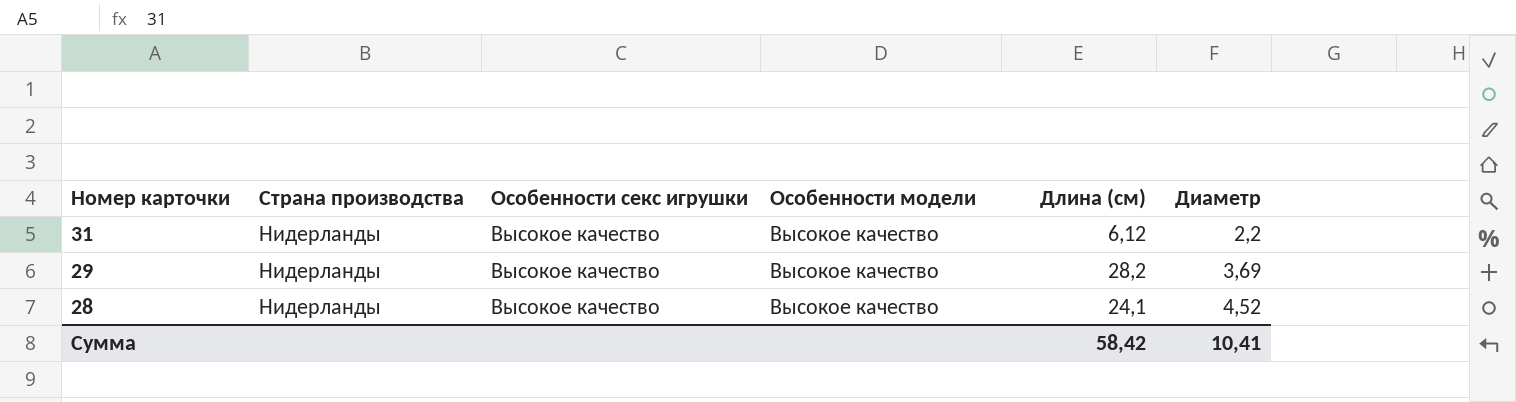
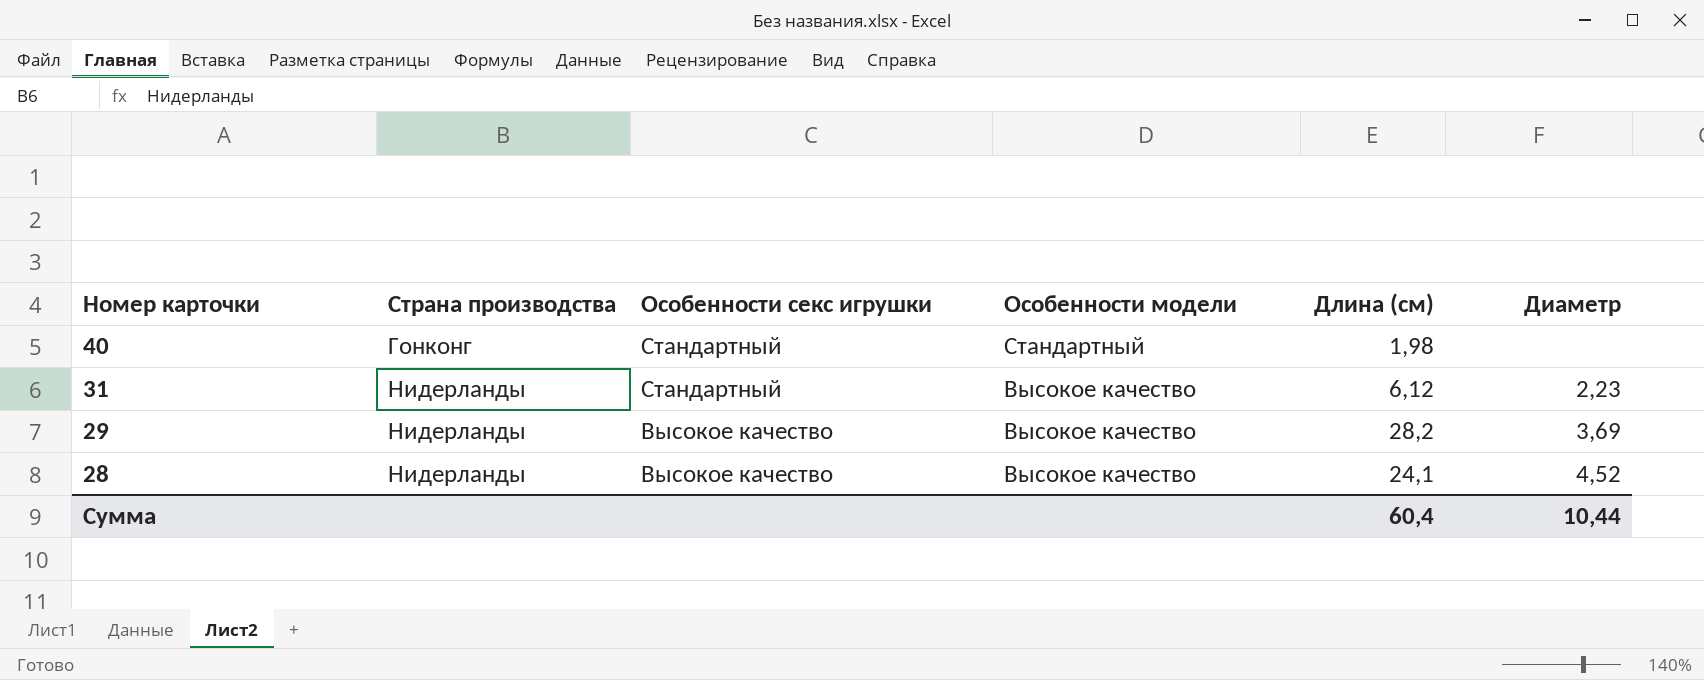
row 40: none -> Гонконг | Стандартный | Стандартный | 1,98 | none
31 | Особенности секс игрушки: Высокое качество -> Стандартный
31 | Диаметр: 2,2 -> 2,23
Сумма | Длина (см): 58,42 -> 60,4
Сумма | Диаметр: 10,41 -> 10,44

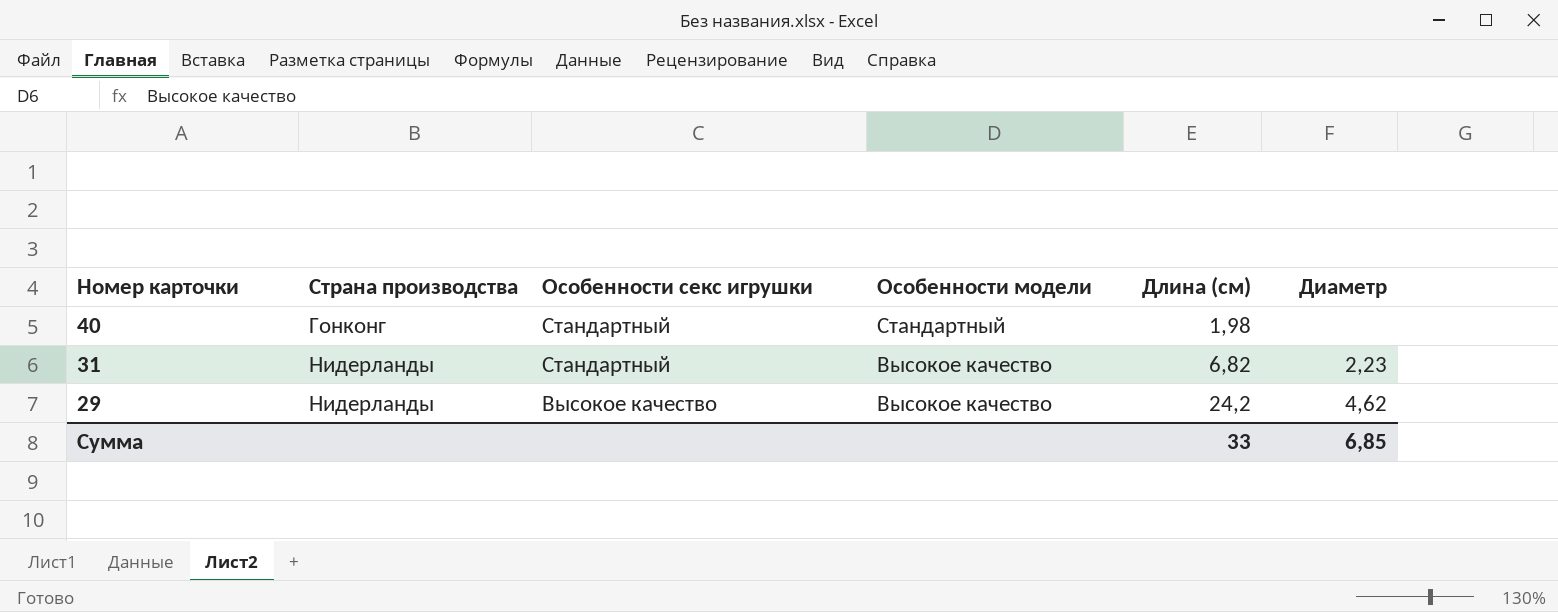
row 28: Нидерланды | Высокое качество | Высокое качество | 24,1 | 4,52 -> none
31 | Длина (см): 6,12 -> 6,82
29 | Длина (см): 28,2 -> 24,2
29 | Диаметр: 3,69 -> 4,62
Сумма | Длина (см): 60,4 -> 33
Сумма | Диаметр: 10,44 -> 6,85

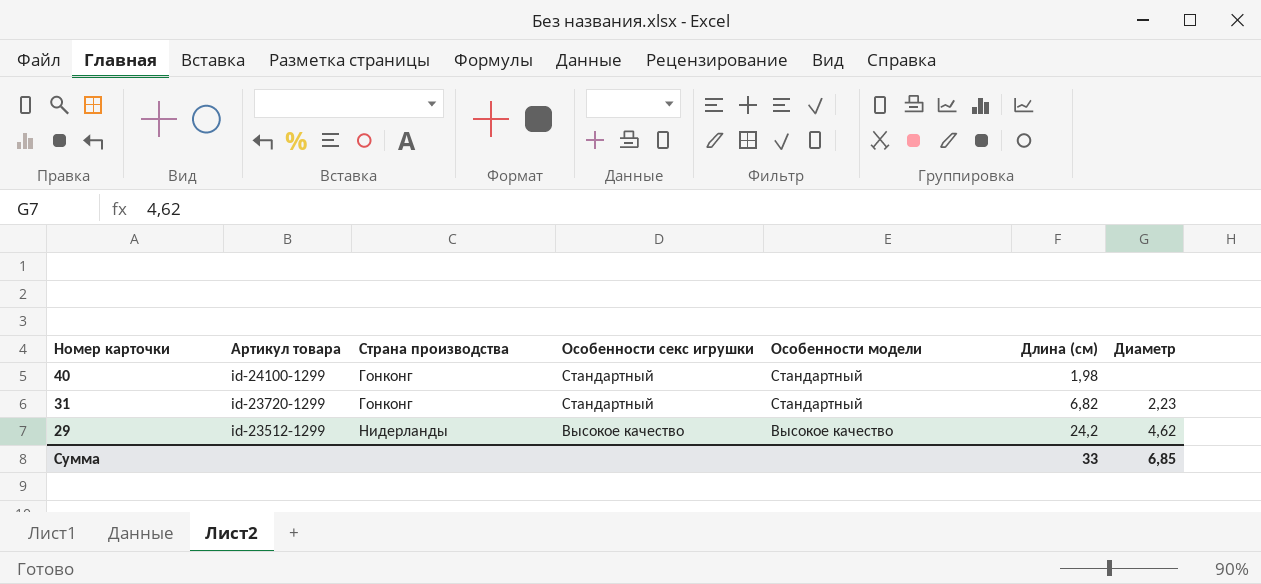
column Артикул товара | position: none -> 2
31 | Страна производства: Нидерланды -> Гонконг
31 | Особенности модели: Высокое качество -> Стандартный

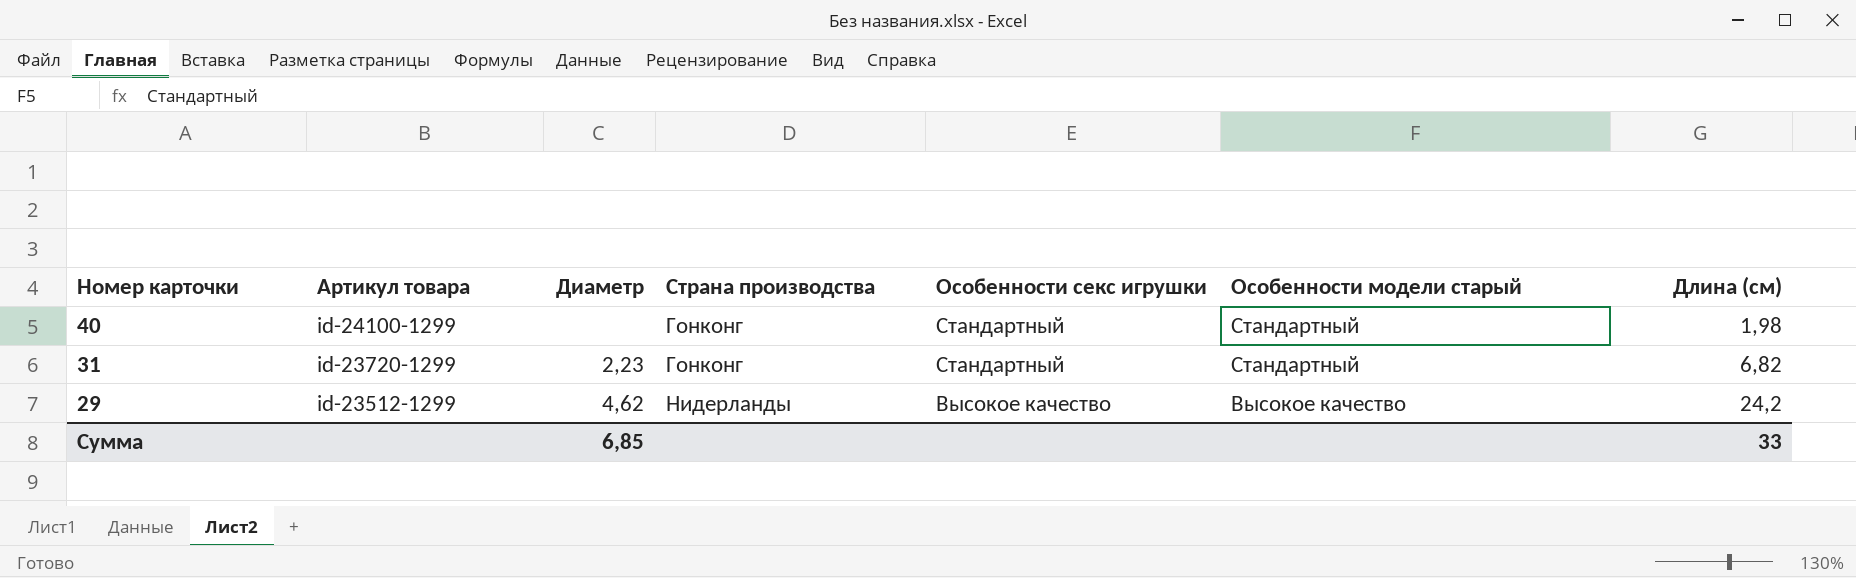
column Диаметр | position: 7 -> 3
column name: Особенности модели -> Особенности модели старый

